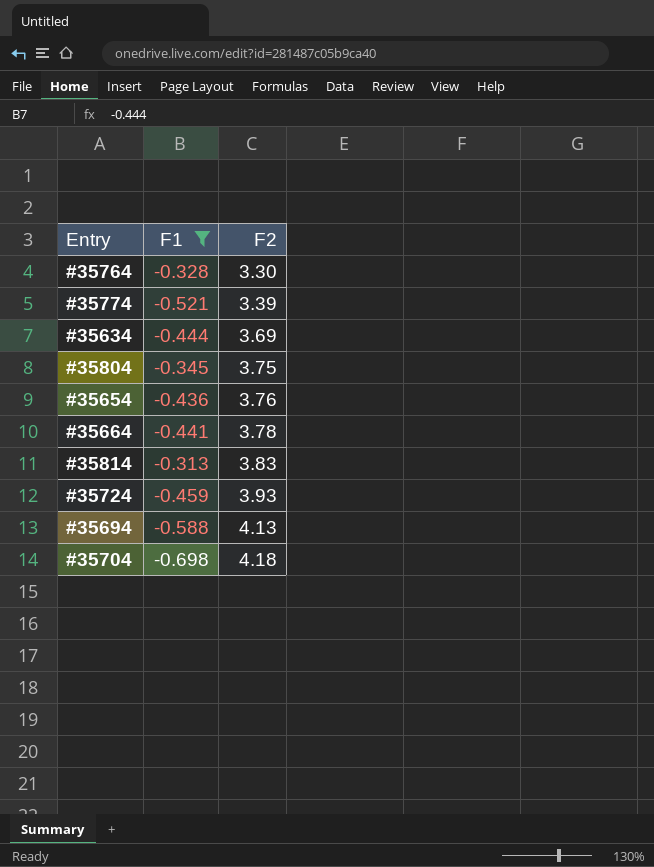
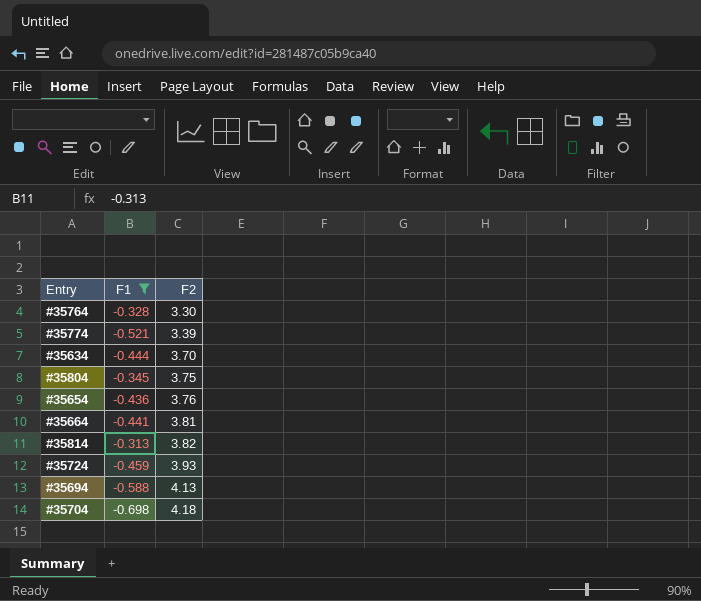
#35634 | F2: 3.69 -> 3.70
#35664 | F2: 3.78 -> 3.81
#35814 | F2: 3.83 -> 3.82

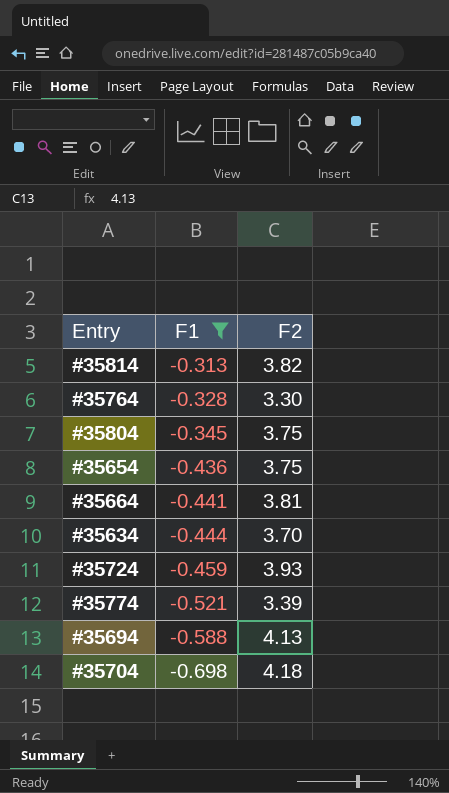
row order: F2 ascending -> F1 descending
#35654 | F2: 3.76 -> 3.75

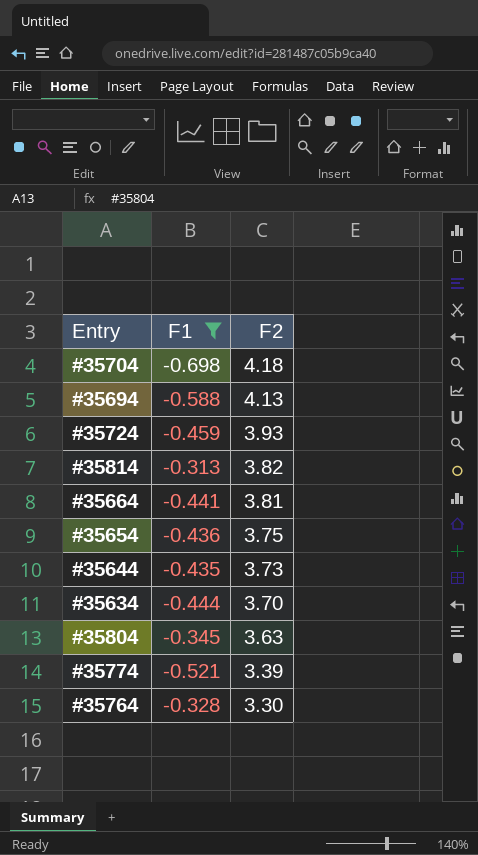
row order: F1 descending -> F2 descending
row #35644: none -> -0.435 | 3.73
#35804 | F2: 3.75 -> 3.63

